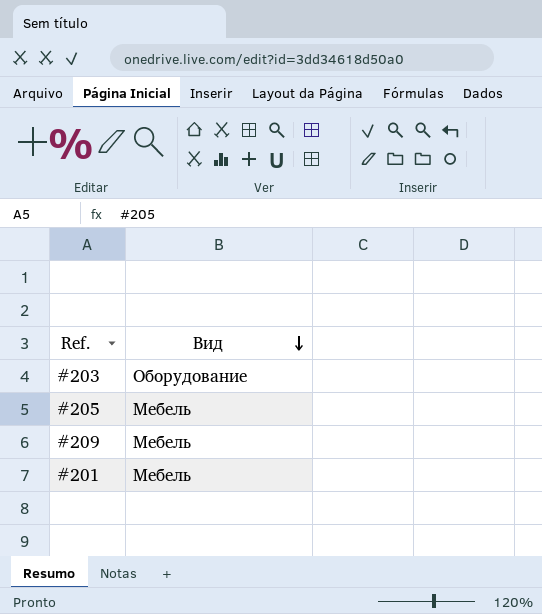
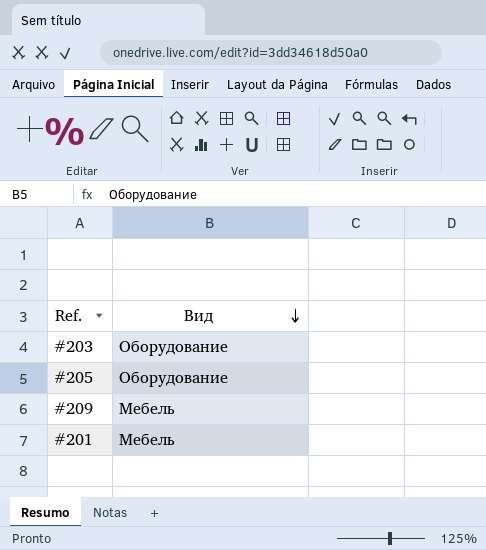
#205 | Вид: Мебель -> Оборудование

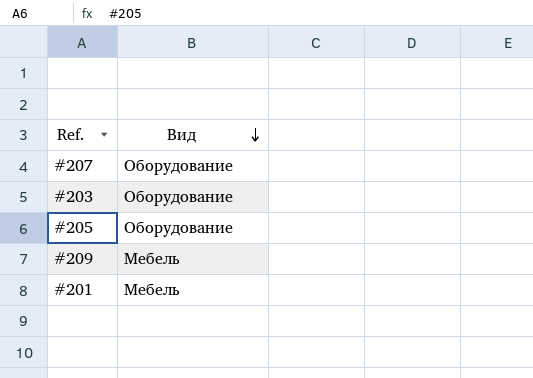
row #207: none -> Оборудование

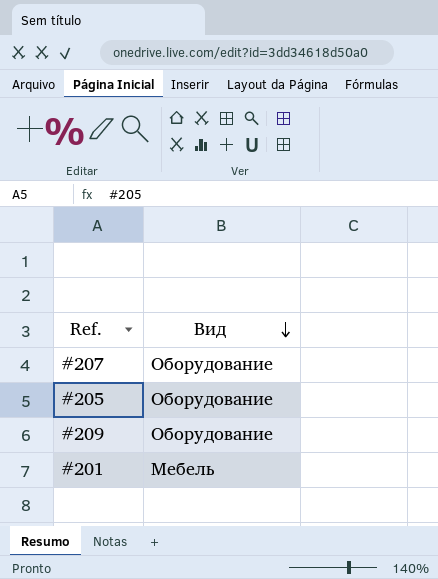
row #203: Оборудование -> none
#209 | Вид: Мебель -> Оборудование

